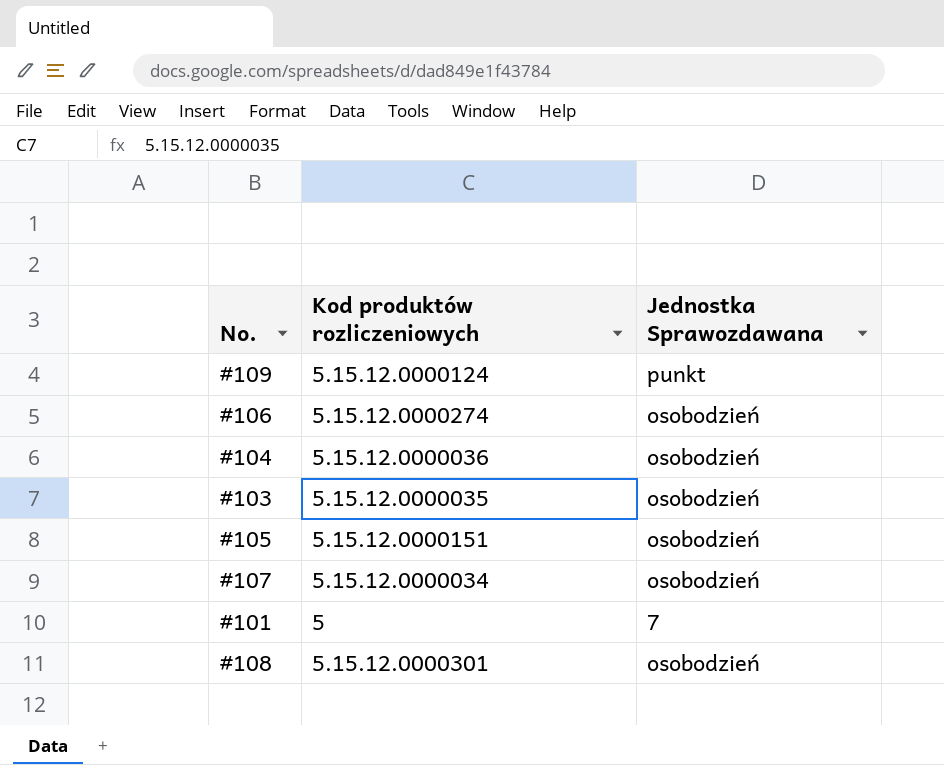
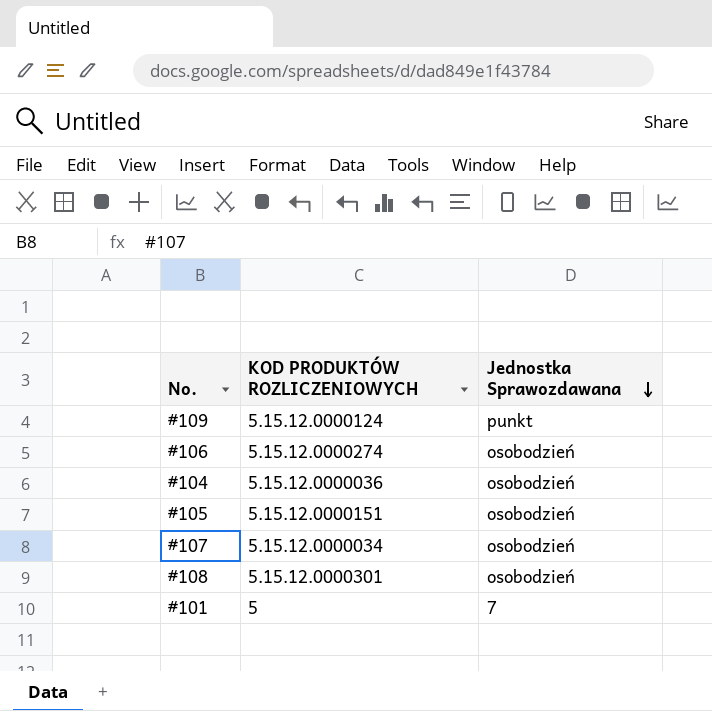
row order: none -> Jednostka Sprawozdawana descending
column name: Kod produktów rozliczeniowych -> KOD PRODUKTÓW ROZLICZENIOWYCH
row #103: 5.15.12.0000035 | osobodzień -> none

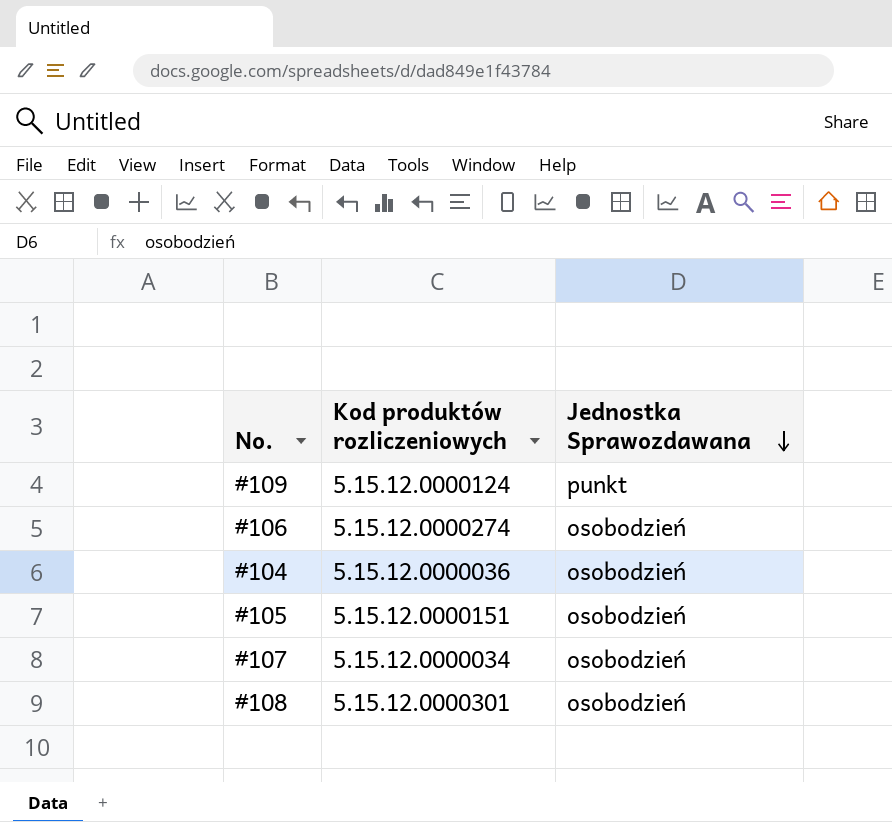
column name: KOD PRODUKTÓW ROZLICZENIOWYCH -> Kod produktów rozliczeniowych
row #101: 5 | 7 -> none

